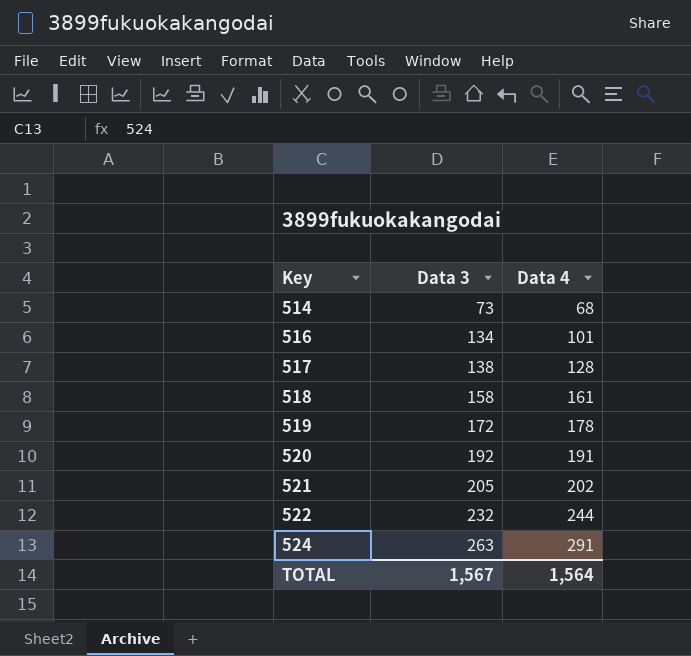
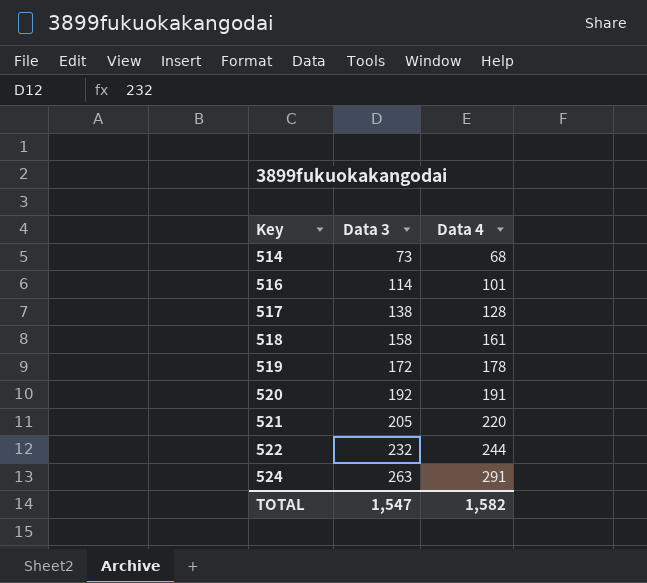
516 | Data 3: 134 -> 114
521 | Data 4: 202 -> 220
TOTAL | Data 3: 1,567 -> 1,547
TOTAL | Data 4: 1,564 -> 1,582

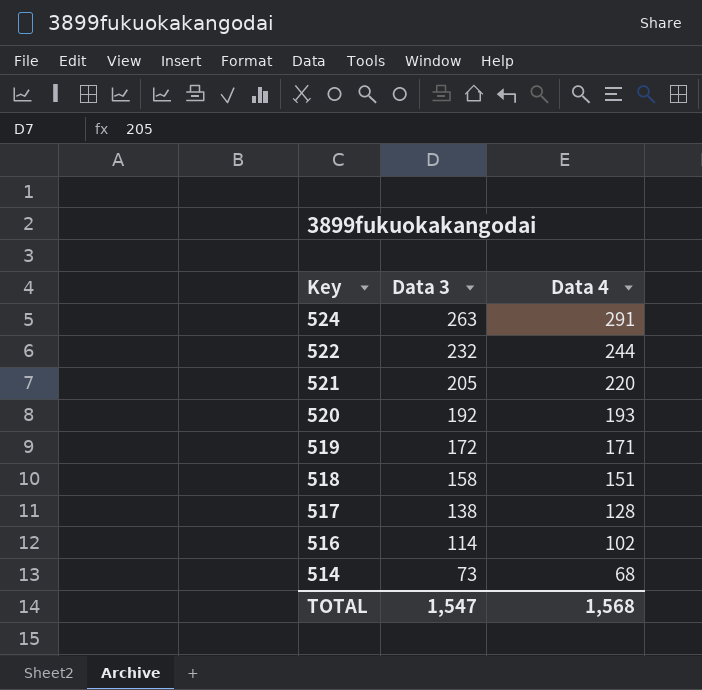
row order: Key ascending -> Key descending
520 | Data 4: 191 -> 193
519 | Data 4: 178 -> 171
518 | Data 4: 161 -> 151
516 | Data 4: 101 -> 102
TOTAL | Data 4: 1,582 -> 1,568

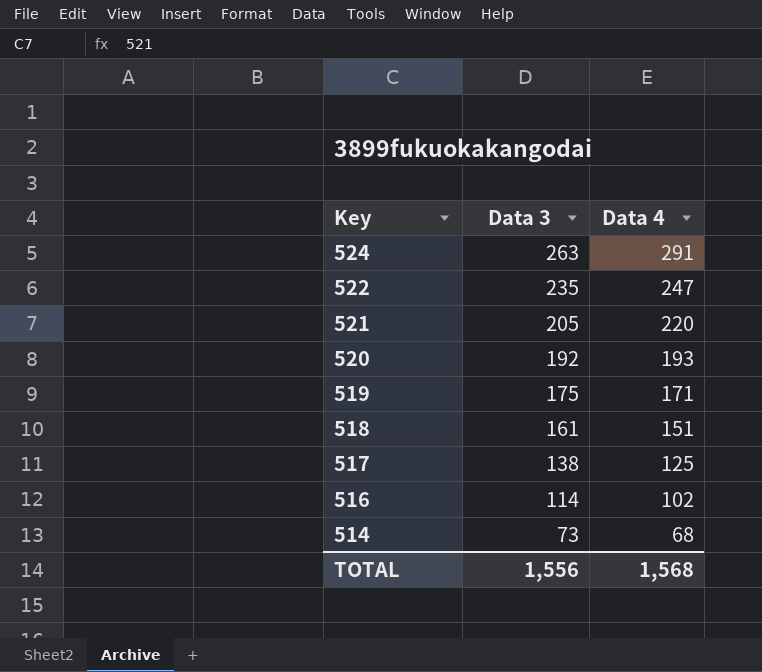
522 | Data 3: 232 -> 235
522 | Data 4: 244 -> 247
519 | Data 3: 172 -> 175
518 | Data 3: 158 -> 161
517 | Data 4: 128 -> 125
TOTAL | Data 3: 1,547 -> 1,556

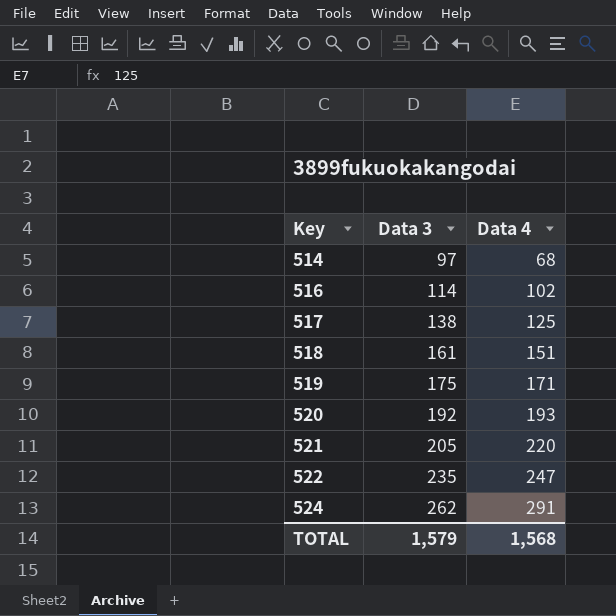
row order: Key descending -> Key ascending
514 | Data 3: 73 -> 97
524 | Data 3: 263 -> 262
TOTAL | Data 3: 1,556 -> 1,579

